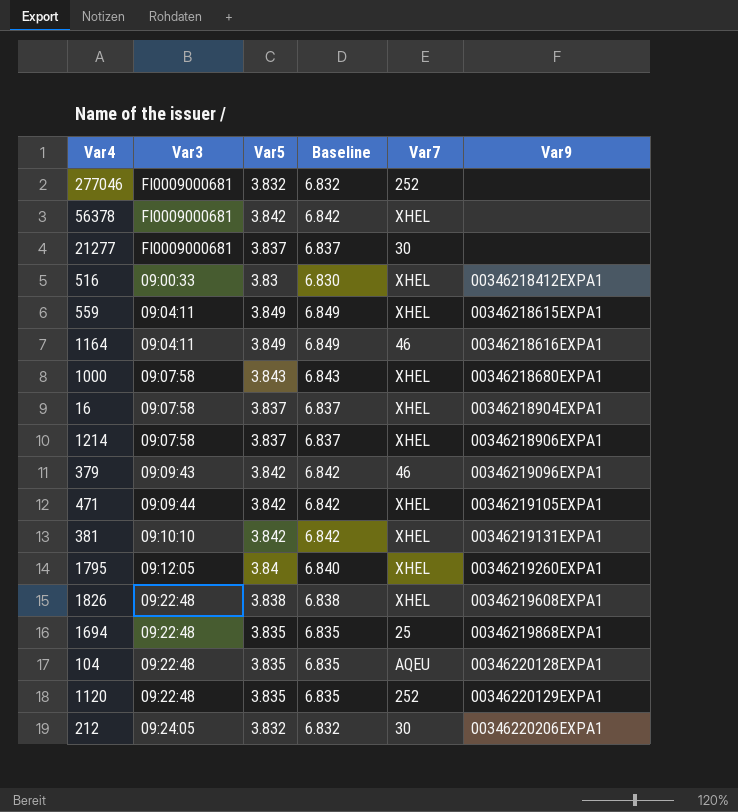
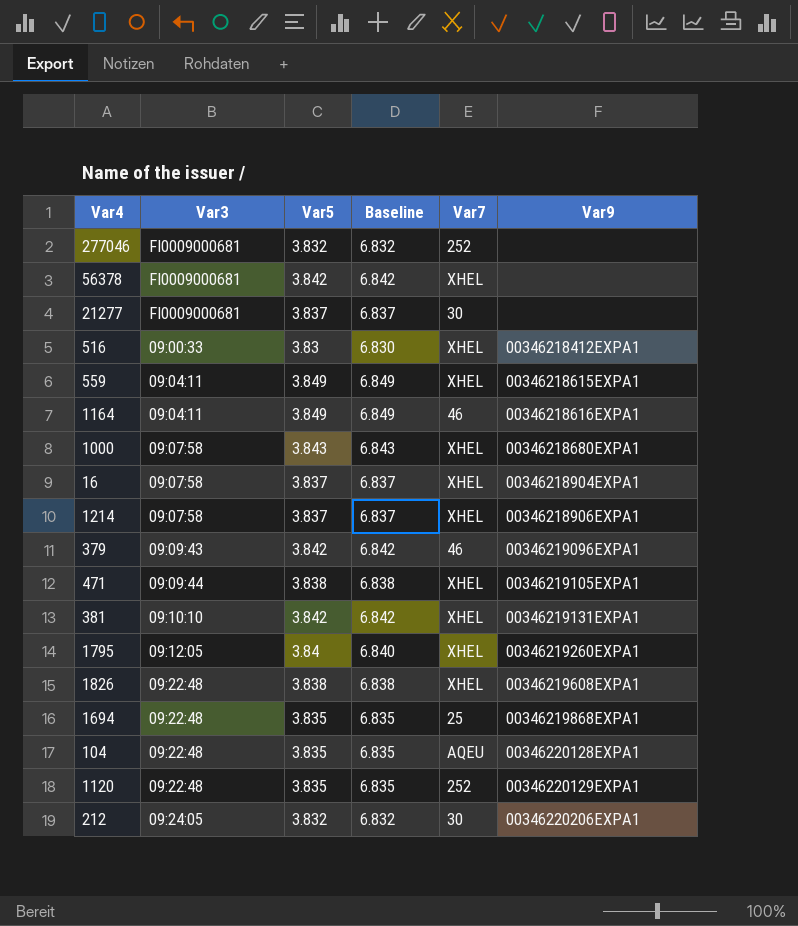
471 | Var5: 3.842 -> 3.838
471 | Baseline: 6.842 -> 6.838

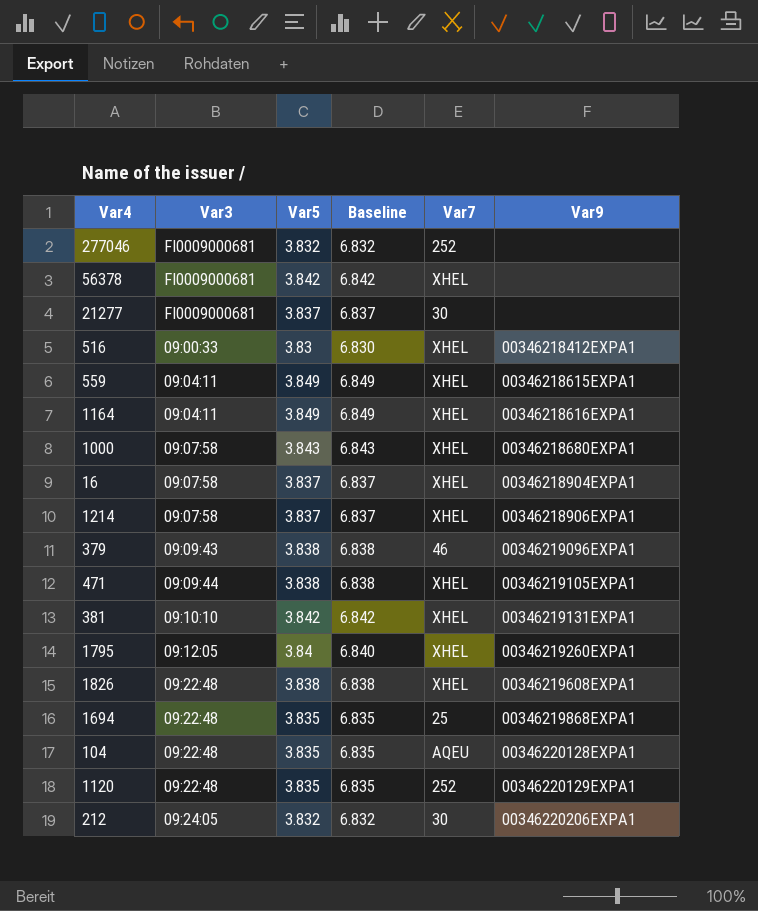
1164 | Var7: 46 -> XHEL
379 | Var5: 3.842 -> 3.838
379 | Baseline: 6.842 -> 6.838

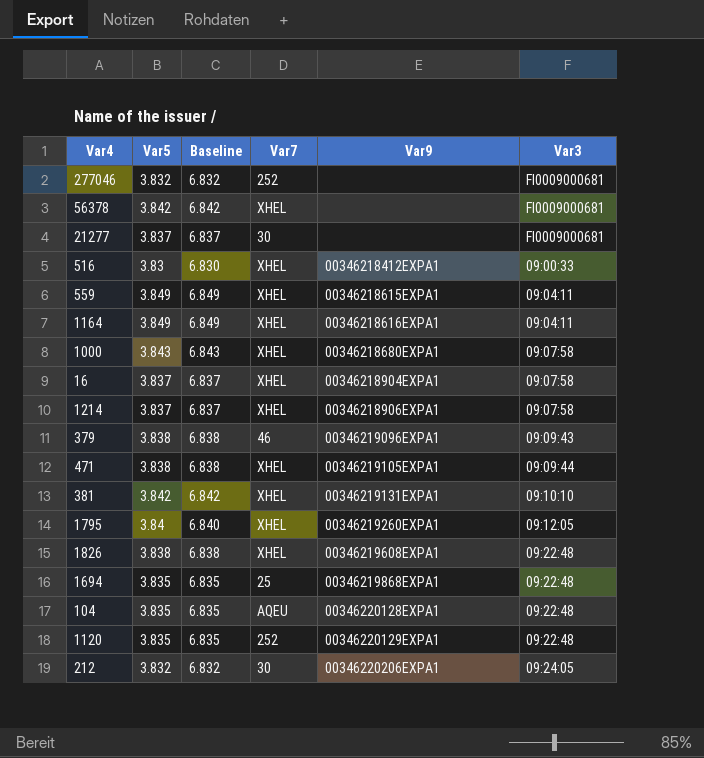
column Var3 | position: 2 -> 6

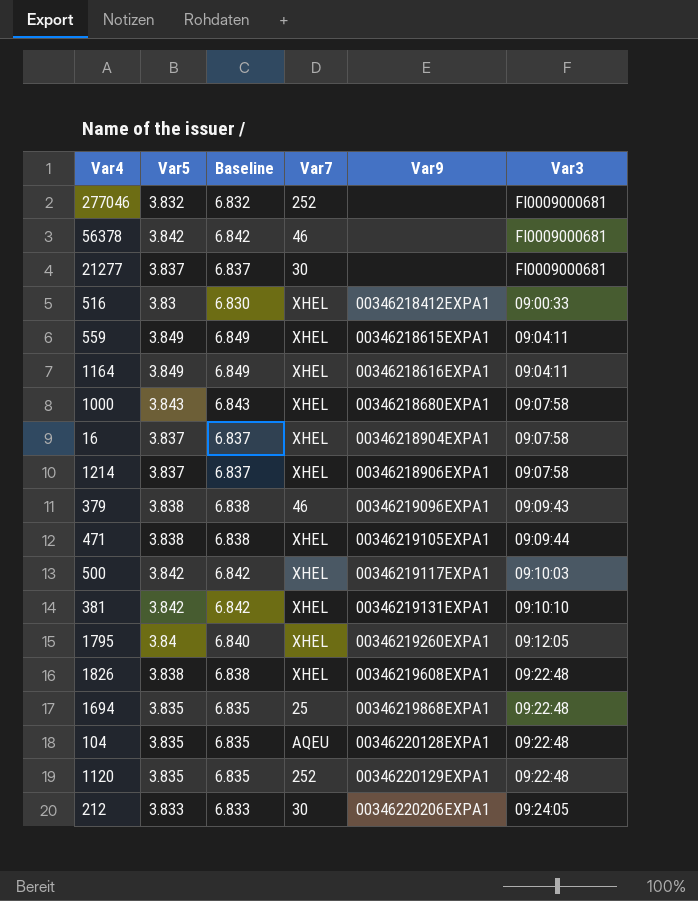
56378 | Var7: XHEL -> 46
row 500: none -> 3.842 | 6.842 | XHEL | 00346219117EXPA1 | 09:10:03
212 | Var5: 3.832 -> 3.833
212 | Baseline: 6.832 -> 6.833

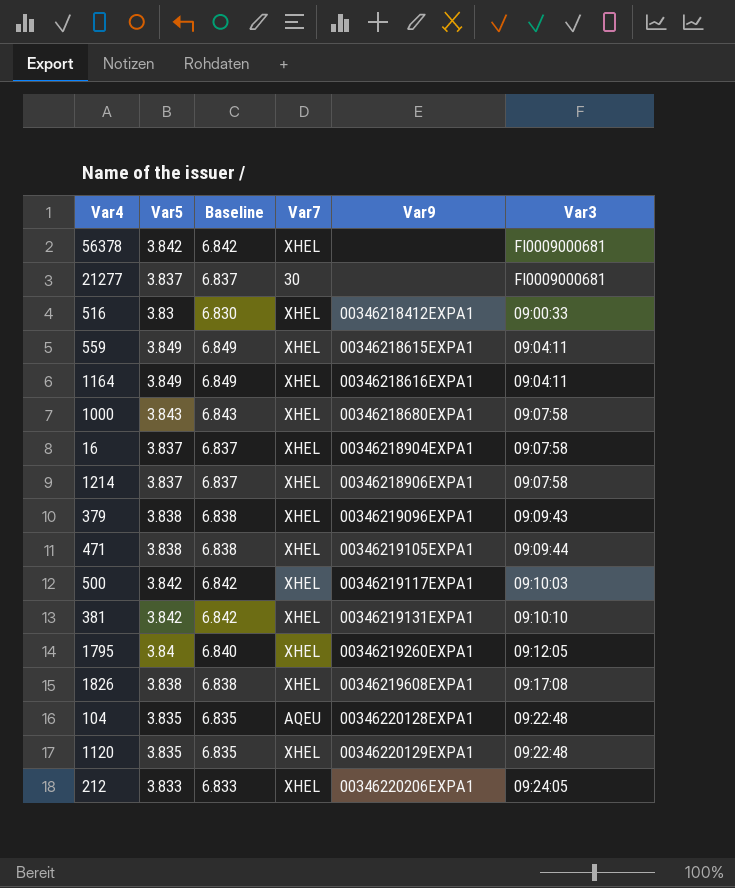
row 277046: 3.832 | 6.832 | 252 | none | FI0009000681 -> none
row 1694: 3.835 | 6.835 | 25 | 00346219868EXPA1 | 09:22:48 -> none
56378 | Var7: 46 -> XHEL
379 | Var7: 46 -> XHEL
1826 | Var3: 09:22:48 -> 09:17:08
1120 | Var7: 252 -> XHEL
212 | Var7: 30 -> XHEL

